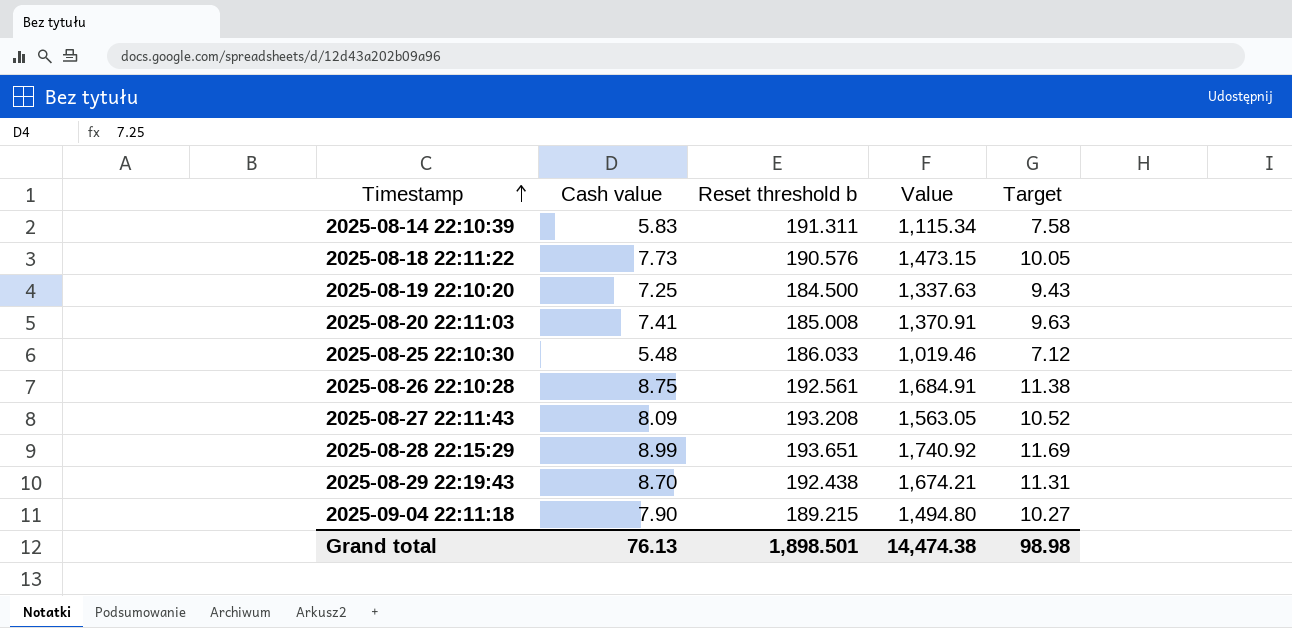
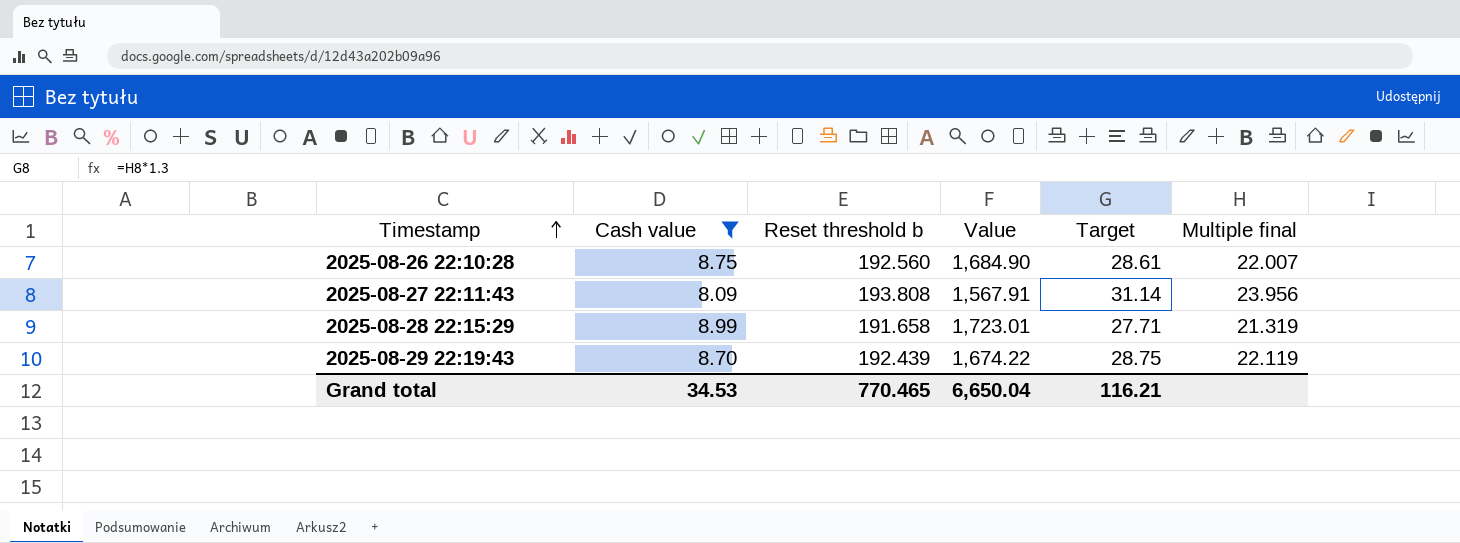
filter: none -> Cash value >= 8.09
column Target | formula: [Cash value] * 1.3 -> [Multiple final] * 1.3
column Multiple final | formula: none -> [Reset threshold b] / [Cash value]
2025-08-26 22:10:28 | Reset threshold b: 192.561 -> 192.560
2025-08-26 22:10:28 | Value: 1,684.91 -> 1,684.90
2025-08-27 22:11:43 | Reset threshold b: 193.208 -> 193.808
2025-08-27 22:11:43 | Value: 1,563.05 -> 1,567.91
2025-08-28 22:15:29 | Reset threshold b: 193.651 -> 191.658
2025-08-28 22:15:29 | Value: 1,740.92 -> 1,723.01
2025-08-29 22:19:43 | Reset threshold b: 192.438 -> 192.439
2025-08-29 22:19:43 | Value: 1,674.21 -> 1,674.22
Grand total | Cash value: 76.13 -> 34.53
Grand total | Reset threshold b: 1,898.501 -> 770.465
Grand total | Value: 14,474.38 -> 6,650.04
Grand total | Target: 98.98 -> 116.21

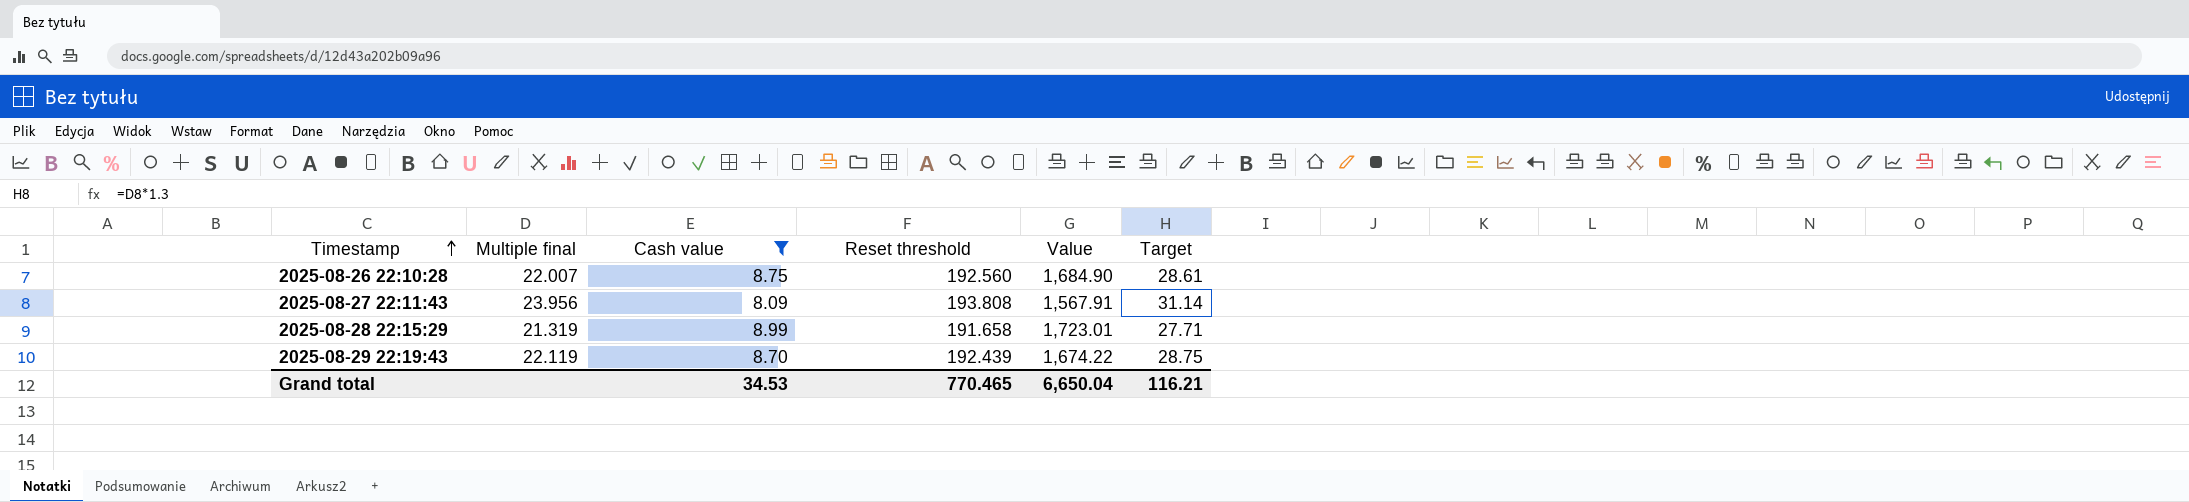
column Multiple final | position: 6 -> 2
column name: Reset threshold b -> Reset threshold

